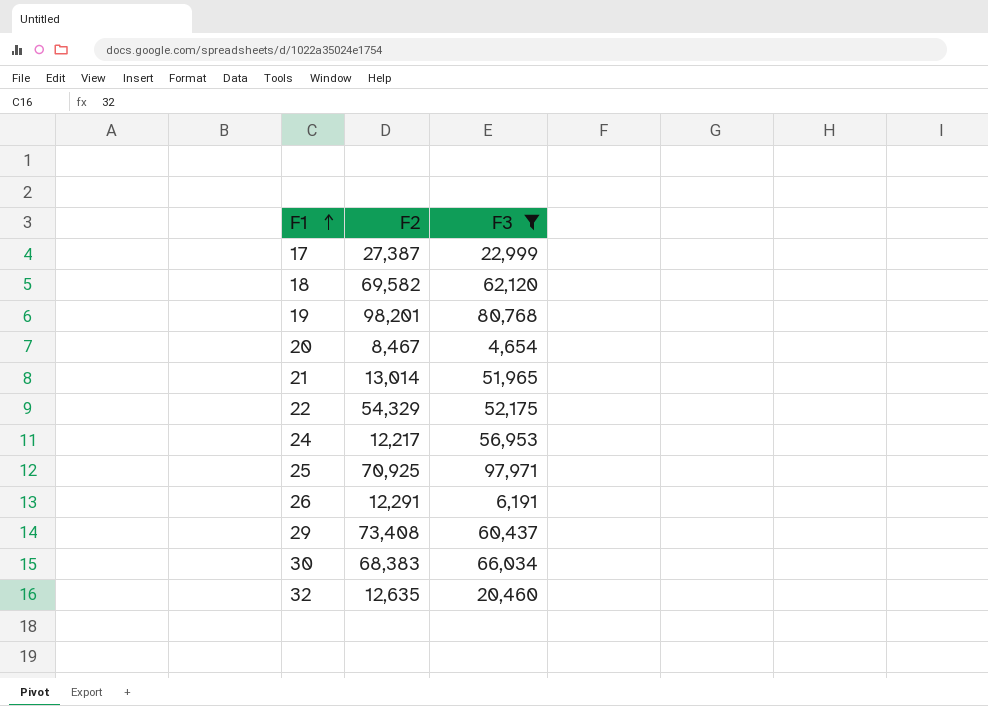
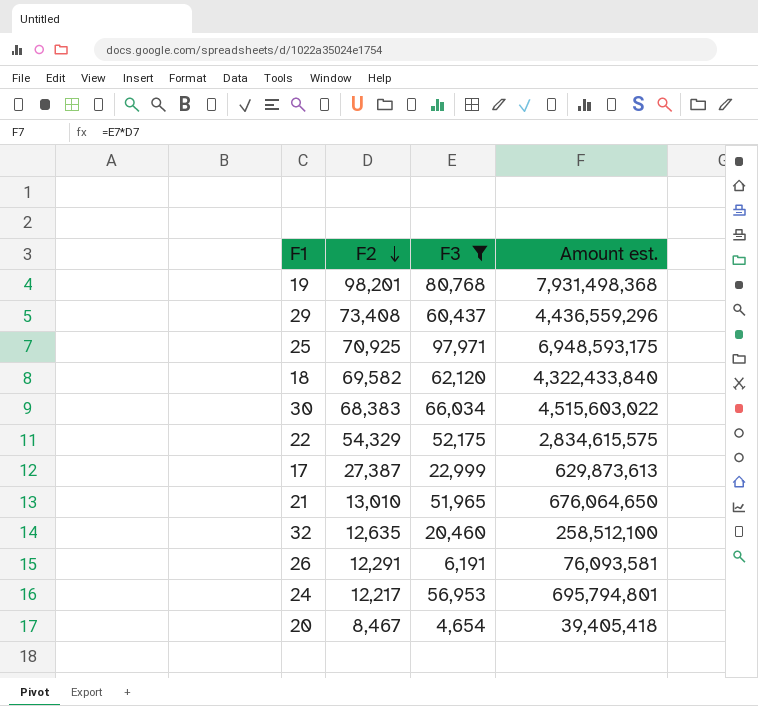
row order: F1 ascending -> F2 descending
column Amount est. | formula: none -> [F2] * [F3]
21 | F2: 13,014 -> 13,010

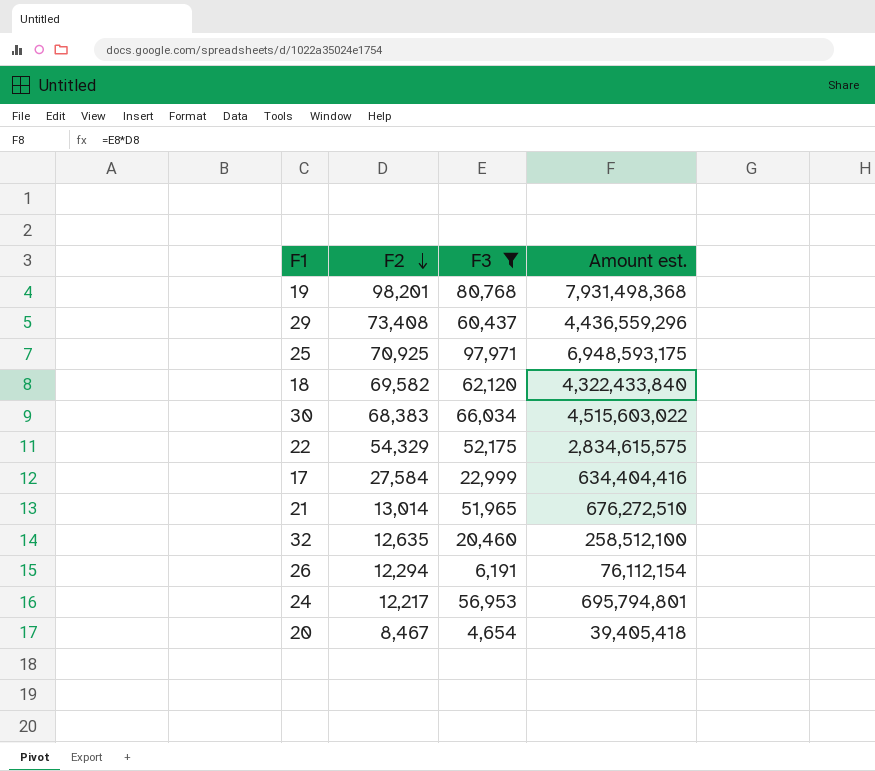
17 | F2: 27,387 -> 27,584
17 | Amount est.: 629,873,613 -> 634,404,416
21 | F2: 13,010 -> 13,014
21 | Amount est.: 676,064,650 -> 676,272,510
26 | F2: 12,291 -> 12,294
26 | Amount est.: 76,093,581 -> 76,112,154

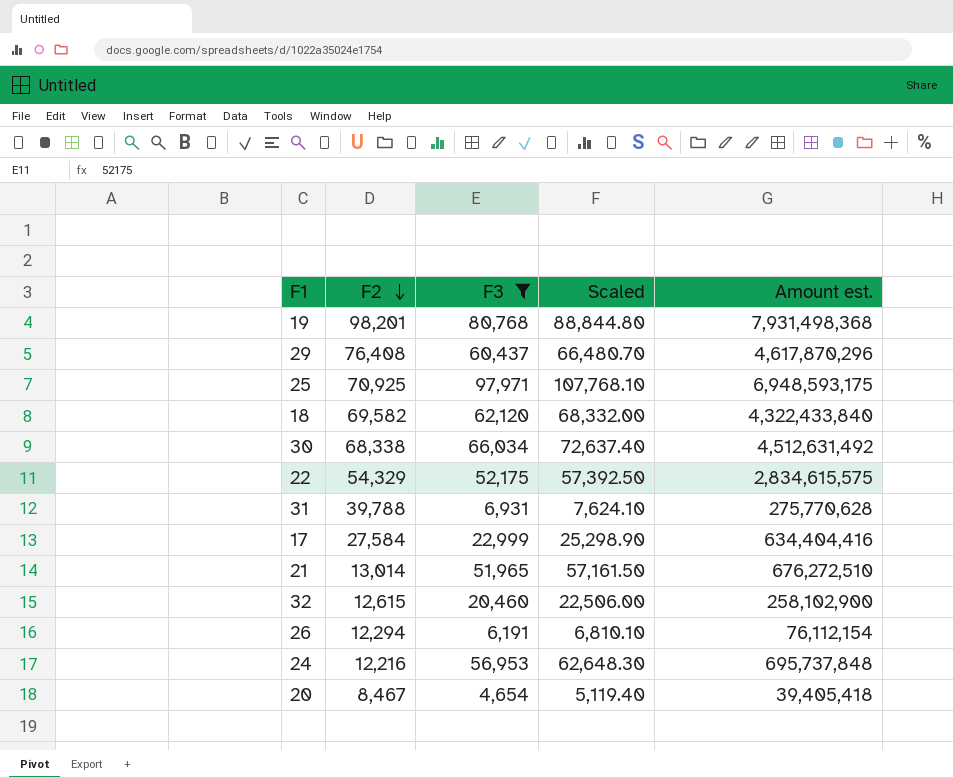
column Scaled | formula: none -> [F3] * 1.1
29 | F2: 73,408 -> 76,408
29 | Amount est.: 4,436,559,296 -> 4,617,870,296
30 | F2: 68,383 -> 68,338
30 | Amount est.: 4,515,603,022 -> 4,512,631,492
row 31: none -> 39,788 | 6,931 | 7,624.10 | 275,770,628
32 | F2: 12,635 -> 12,615
32 | Amount est.: 258,512,100 -> 258,102,900
24 | F2: 12,217 -> 12,216
24 | Amount est.: 695,794,801 -> 695,737,848

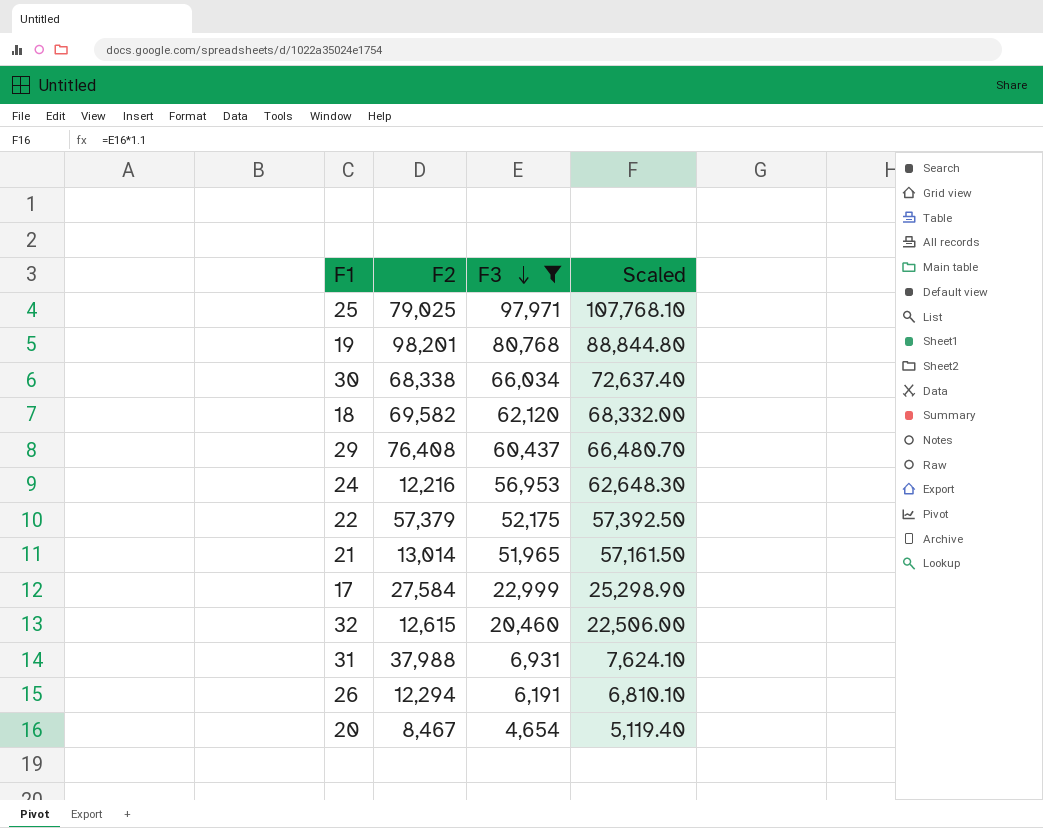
row order: F2 descending -> F3 descending
column Amount est. | formula: [F2] * [F3] -> none
25 | F2: 70,925 -> 79,025
22 | F2: 54,329 -> 57,379
31 | F2: 39,788 -> 37,988

